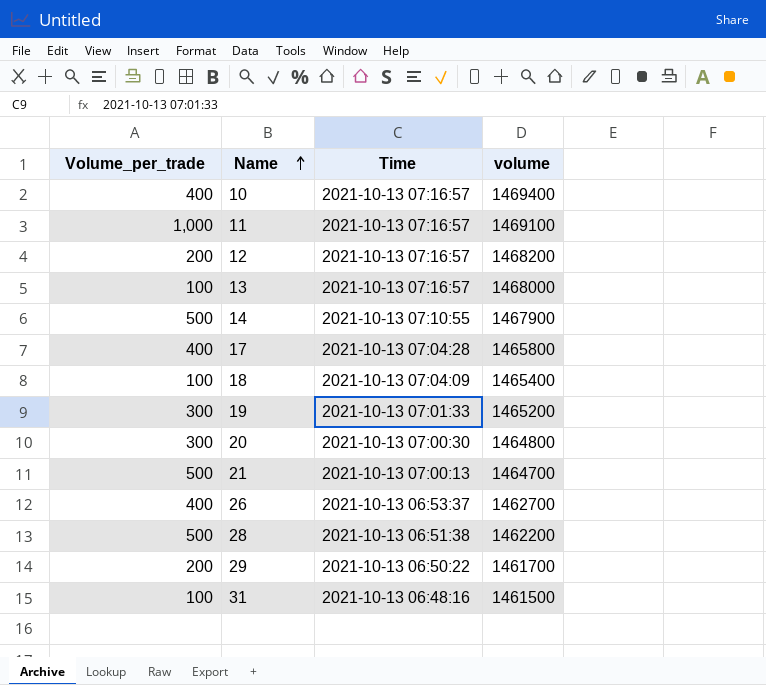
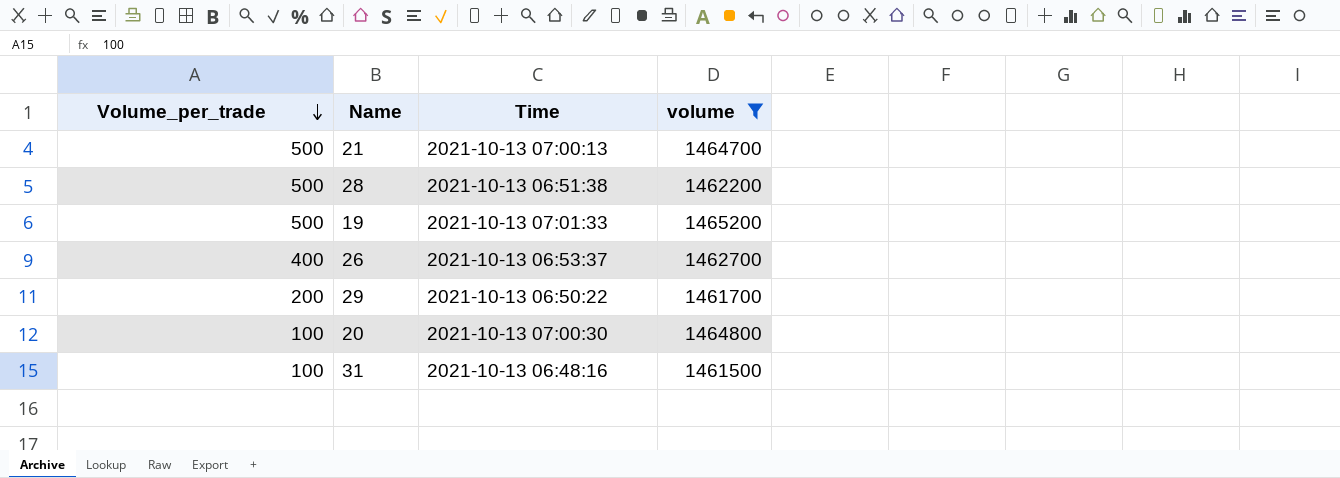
filter: none -> volume <= 1465200
row order: Name ascending -> Volume_per_trade descending
19 | Volume_per_trade: 300 -> 500
20 | Volume_per_trade: 300 -> 100

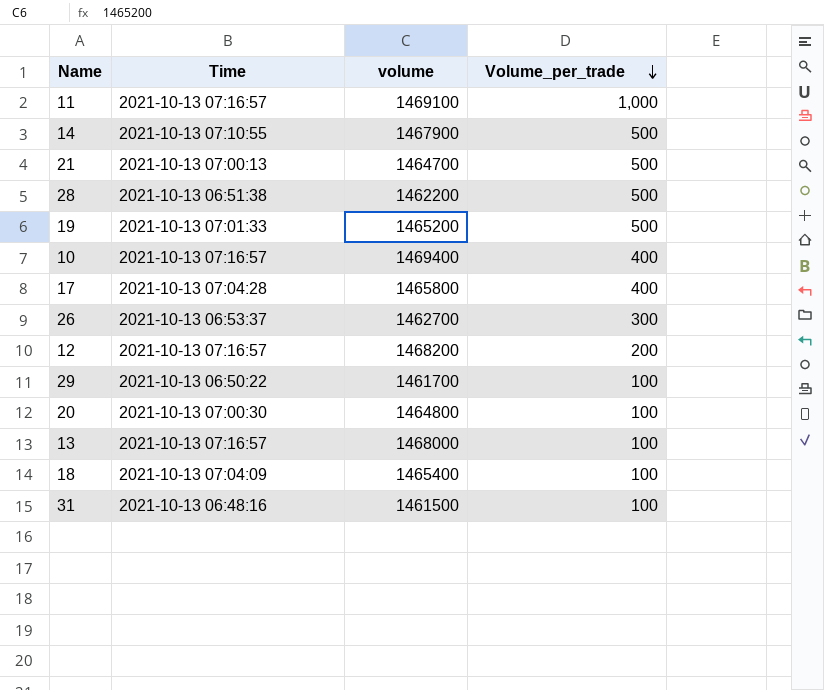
filter: volume <= 1465200 -> none
column Volume_per_trade | position: 1 -> 4
26 | Volume_per_trade: 400 -> 300
29 | Volume_per_trade: 200 -> 100

